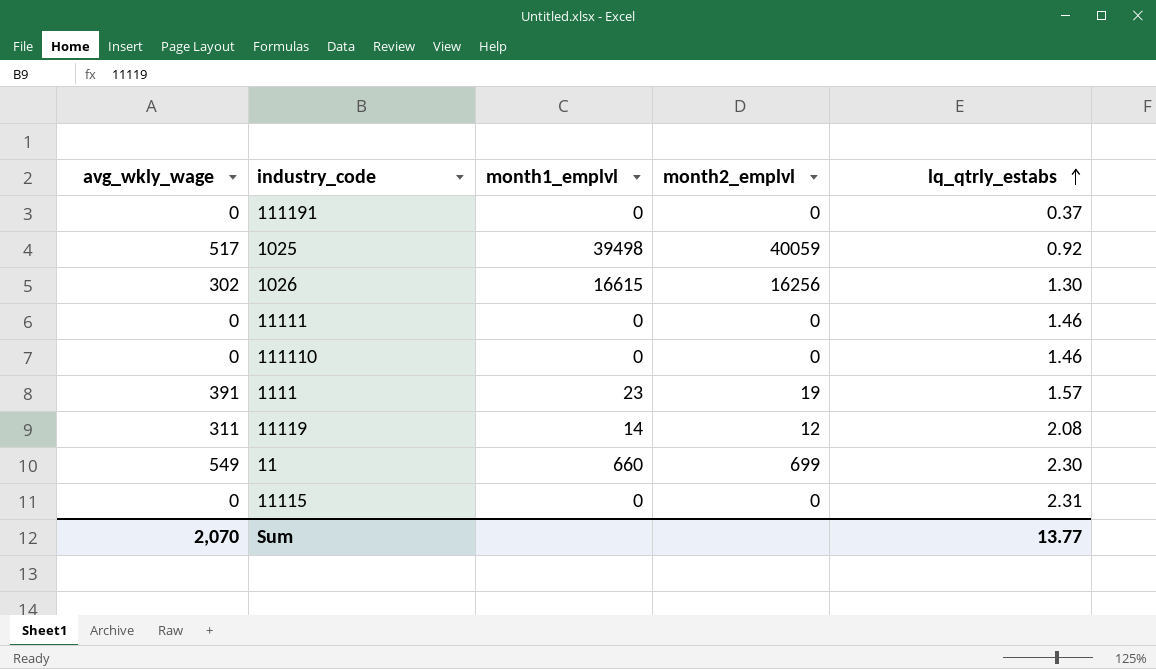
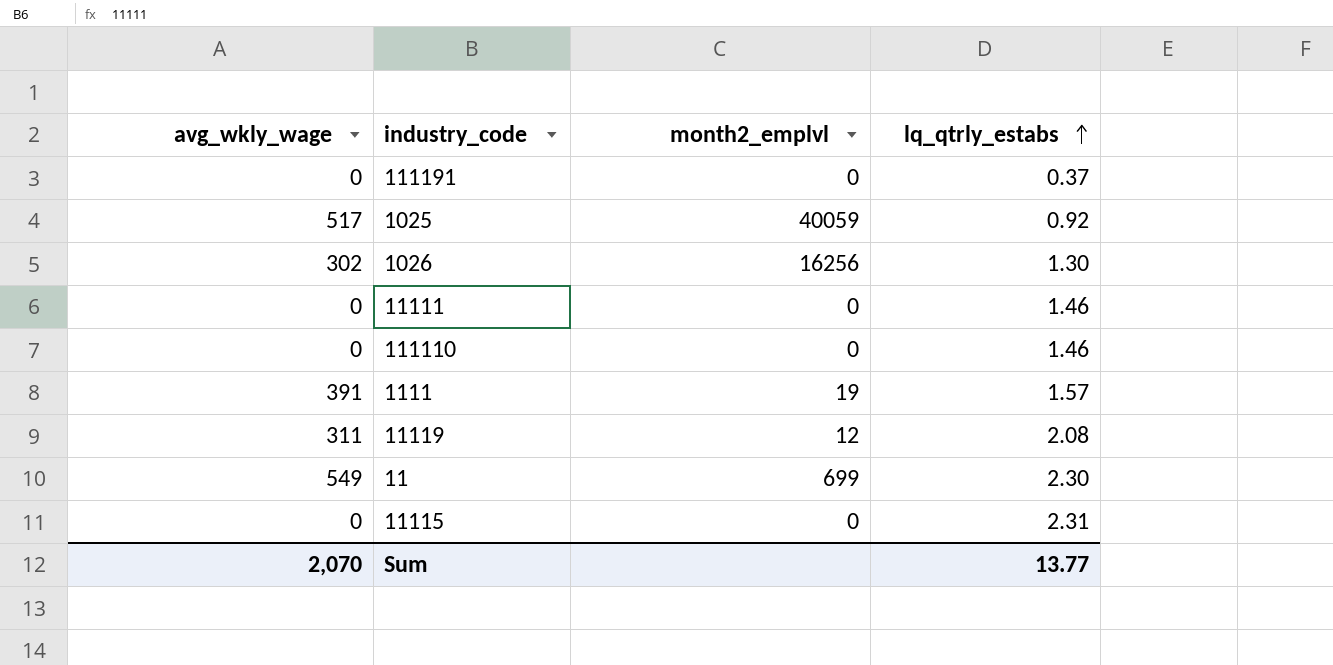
column month1_emplvl | position: 3 -> none

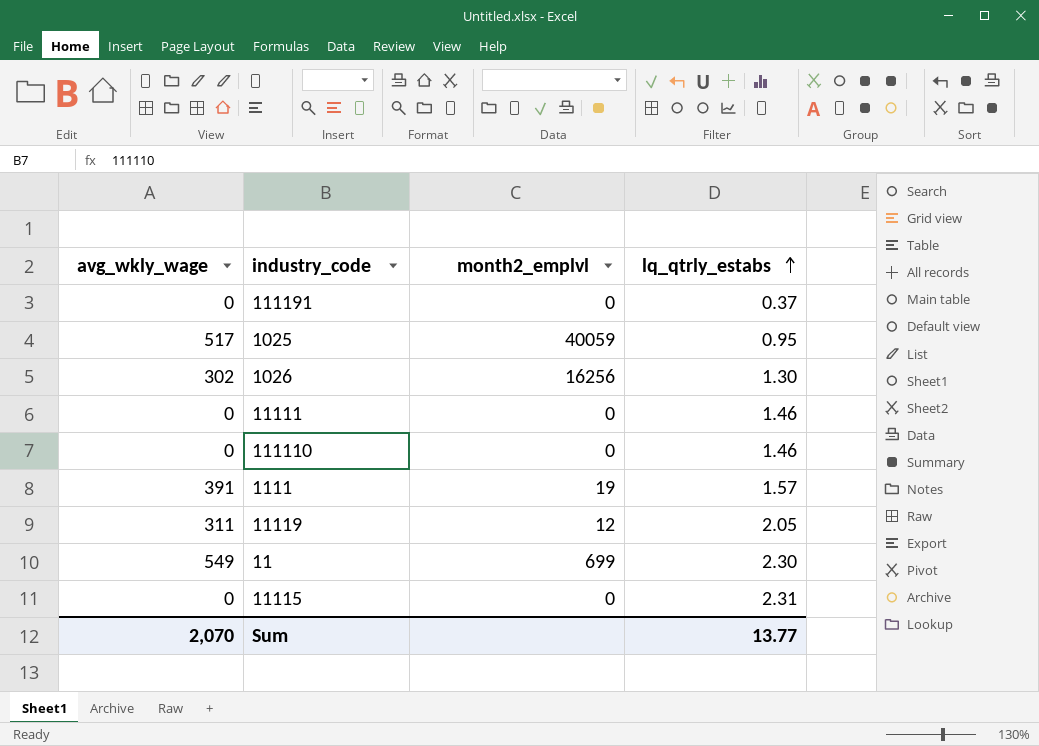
1025 | lq_qtrly_estabs: 0.92 -> 0.95
11119 | lq_qtrly_estabs: 2.08 -> 2.05

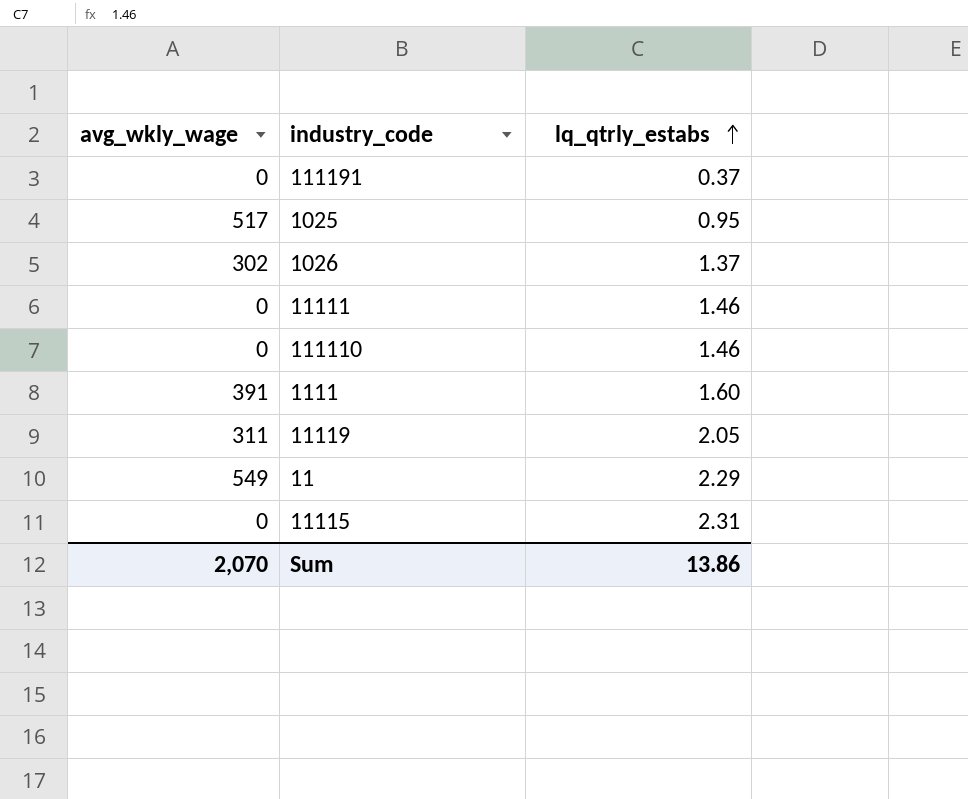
column month2_emplvl | position: 3 -> none
1026 | lq_qtrly_estabs: 1.30 -> 1.37
1111 | lq_qtrly_estabs: 1.57 -> 1.60
11 | lq_qtrly_estabs: 2.30 -> 2.29
Sum | lq_qtrly_estabs: 13.77 -> 13.86

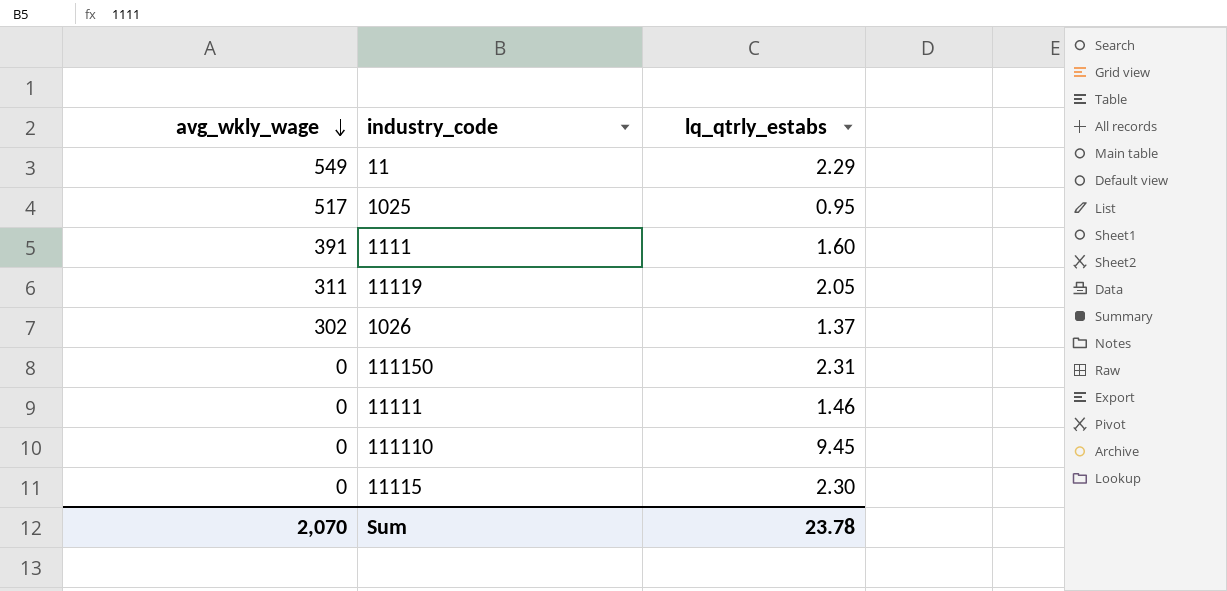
row order: lq_qtrly_estabs ascending -> avg_wkly_wage descending
row 111191: 0 | 0.37 -> none
row 111150: none -> 0 | 2.31
111110 | lq_qtrly_estabs: 1.46 -> 9.45
11115 | lq_qtrly_estabs: 2.31 -> 2.30
Sum | lq_qtrly_estabs: 13.86 -> 23.78

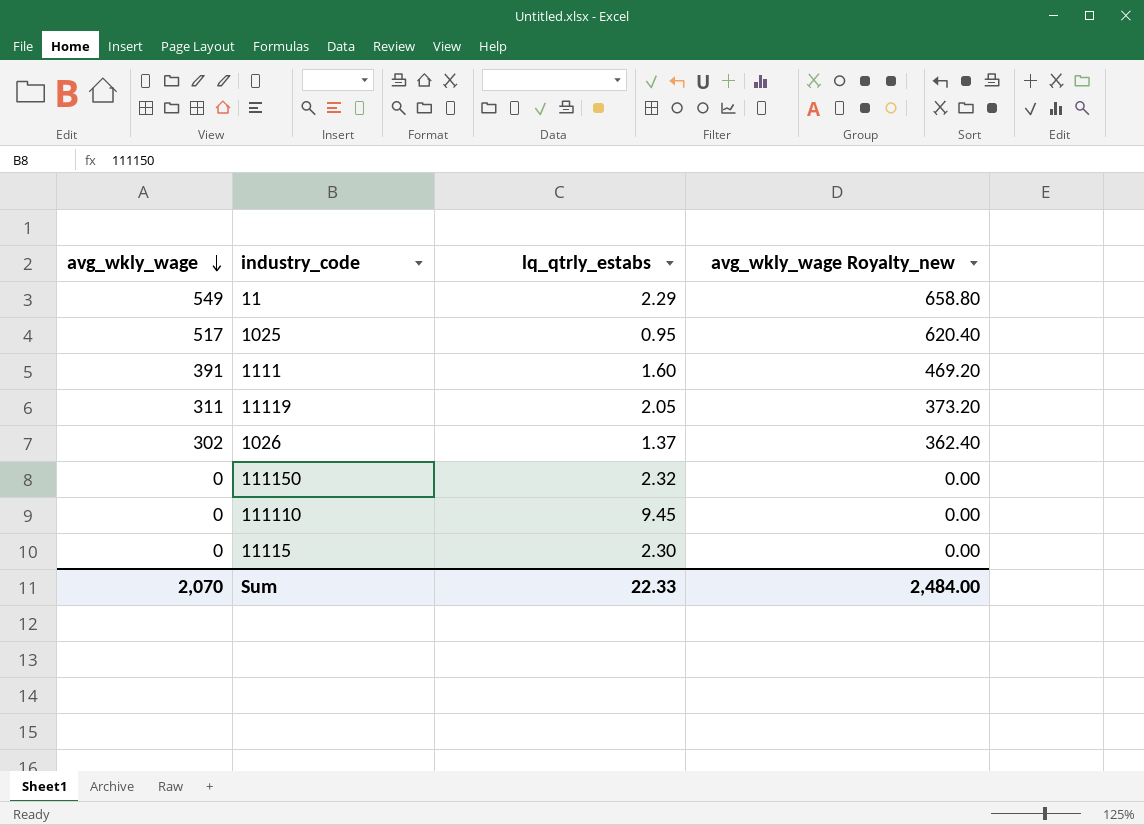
column avg_wkly_wage Royalty_new | formula: none -> [avg_wkly_wage] * 1.2
row 11111: 0 | 1.46 -> none
111150 | lq_qtrly_estabs: 2.31 -> 2.32
Sum | lq_qtrly_estabs: 23.78 -> 22.33

